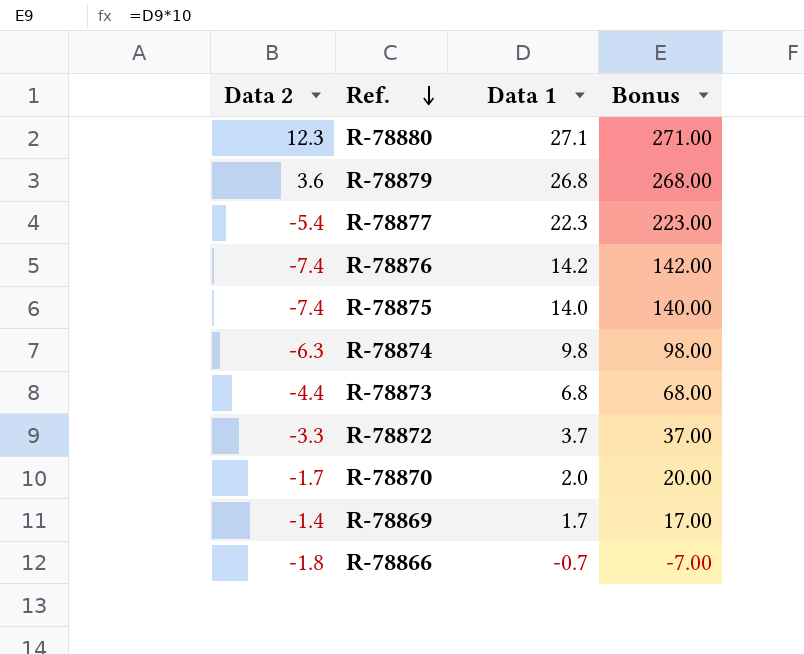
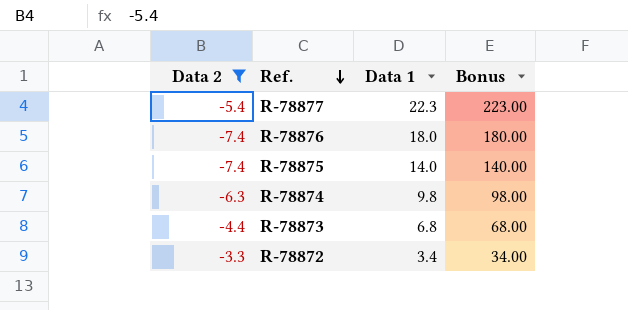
filter: none -> Data 2 <= -3.3
R-78876 | Data 1: 14.2 -> 18.0
R-78876 | Bonus: 142.00 -> 180.00
R-78872 | Data 1: 3.7 -> 3.4
R-78872 | Bonus: 37.00 -> 34.00

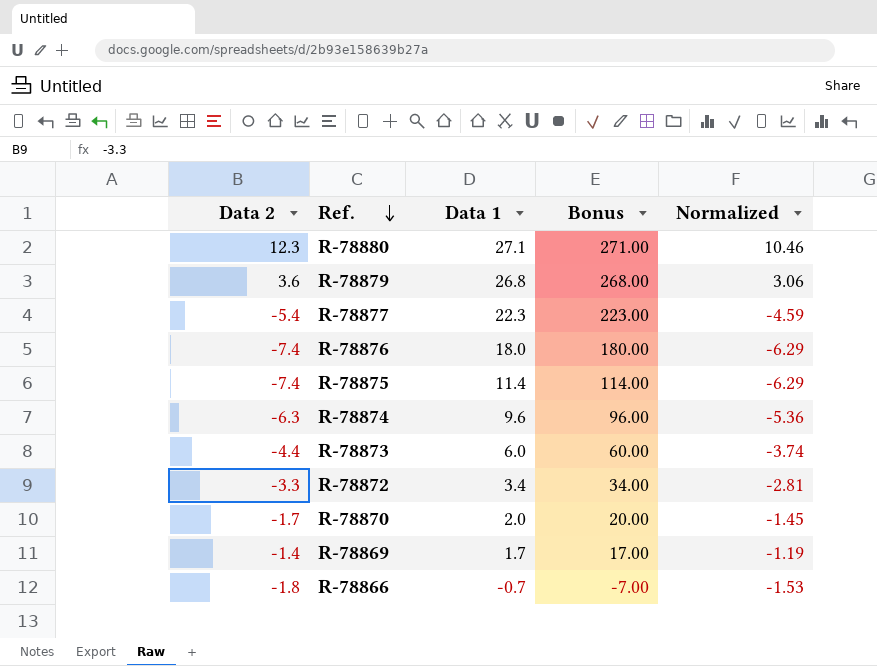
filter: Data 2 <= -3.3 -> none
column Normalized | formula: none -> [Data 2] * 0.85
R-78875 | Data 1: 14.0 -> 11.4
R-78875 | Bonus: 140.00 -> 114.00
R-78874 | Data 1: 9.8 -> 9.6
R-78874 | Bonus: 98.00 -> 96.00
R-78873 | Data 1: 6.8 -> 6.0
R-78873 | Bonus: 68.00 -> 60.00

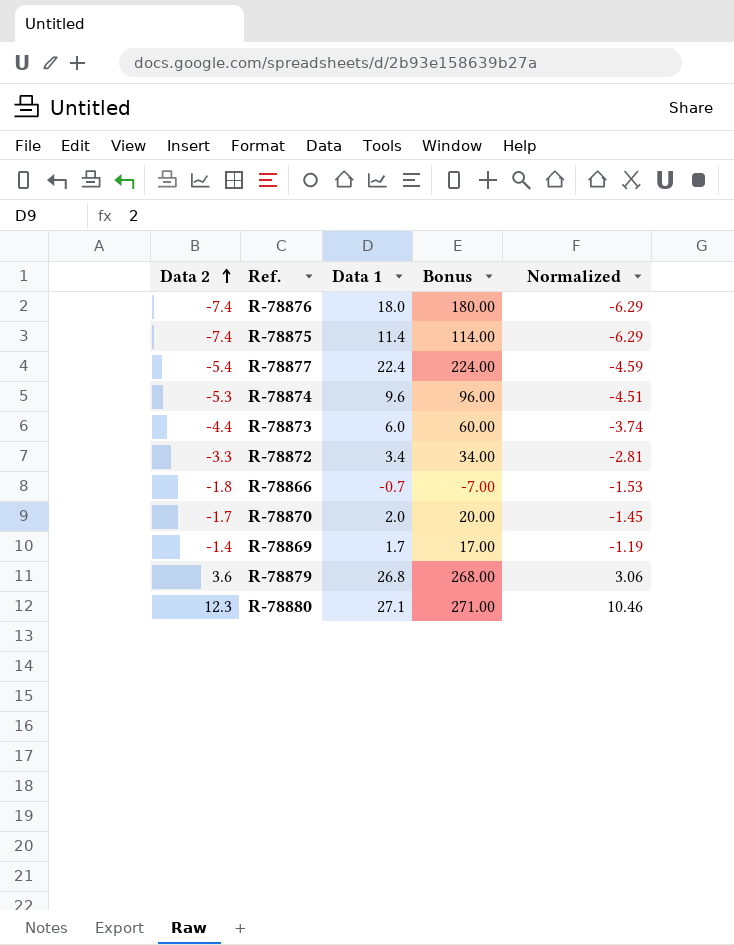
row order: Ref. descending -> Data 2 ascending
R-78877 | Data 1: 22.3 -> 22.4
R-78877 | Bonus: 223.00 -> 224.00
R-78874 | Data 2: -6.3 -> -5.3
R-78874 | Normalized: -5.36 -> -4.51

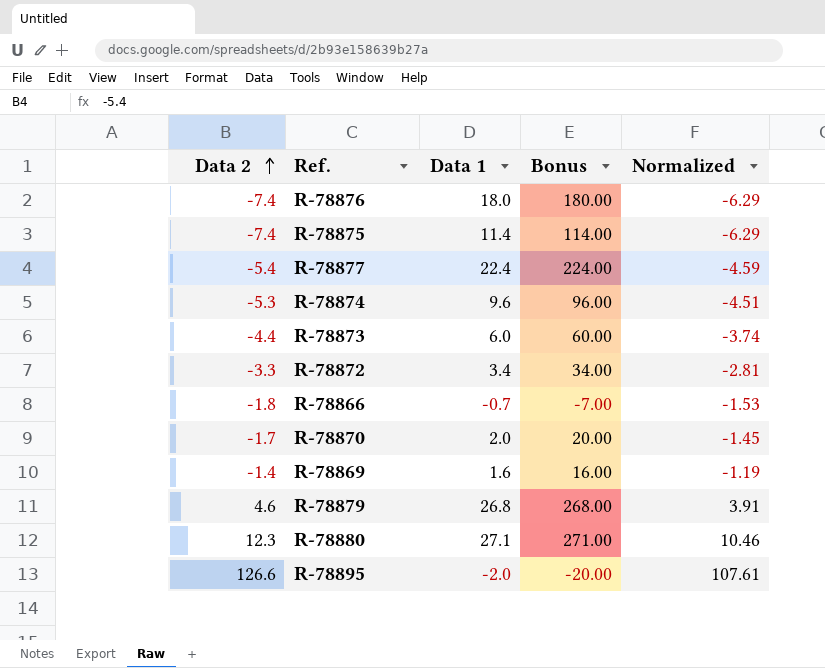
R-78869 | Data 1: 1.7 -> 1.6
R-78869 | Bonus: 17.00 -> 16.00
R-78879 | Data 2: 3.6 -> 4.6
R-78879 | Normalized: 3.06 -> 3.91
row R-78895: none -> 126.6 | -2.0 | -20.00 | 107.61

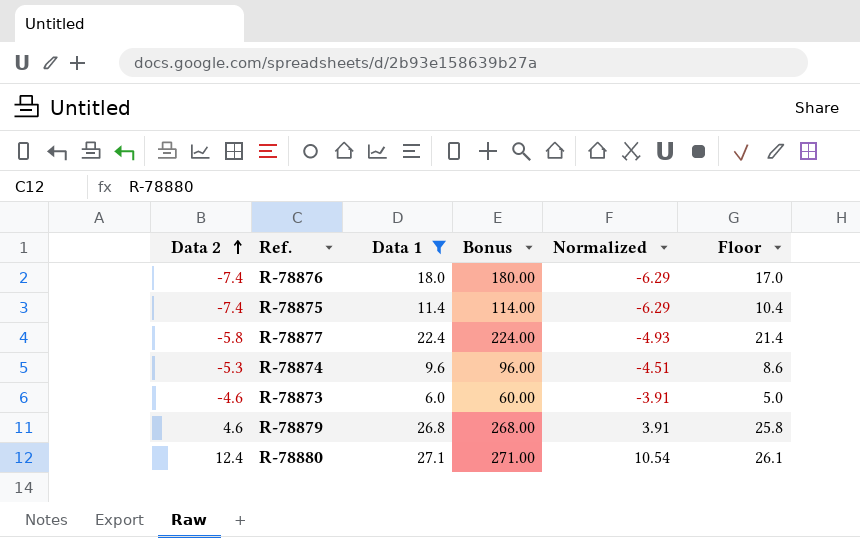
filter: none -> Data 1 >= 6.0
column Floor | formula: none -> [Data 1] - 1
R-78877 | Data 2: -5.4 -> -5.8
R-78877 | Normalized: -4.59 -> -4.93
R-78873 | Data 2: -4.4 -> -4.6
R-78873 | Normalized: -3.74 -> -3.91
R-78880 | Data 2: 12.3 -> 12.4
R-78880 | Normalized: 10.46 -> 10.54

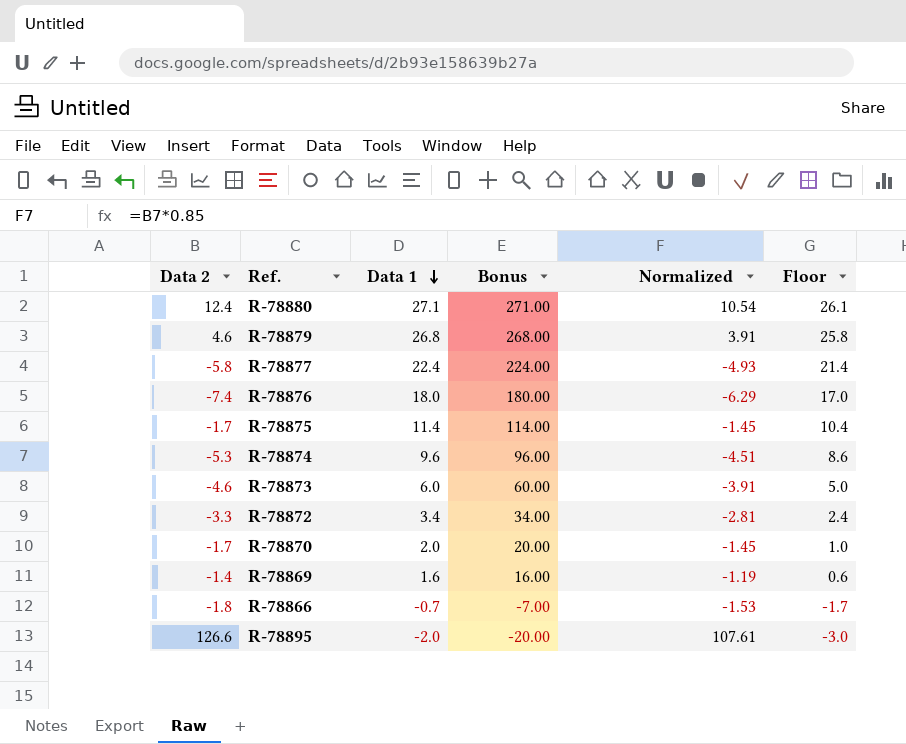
filter: Data 1 >= 6.0 -> none
row order: Data 2 ascending -> Data 1 descending
R-78875 | Data 2: -7.4 -> -1.7
R-78875 | Normalized: -6.29 -> -1.45

